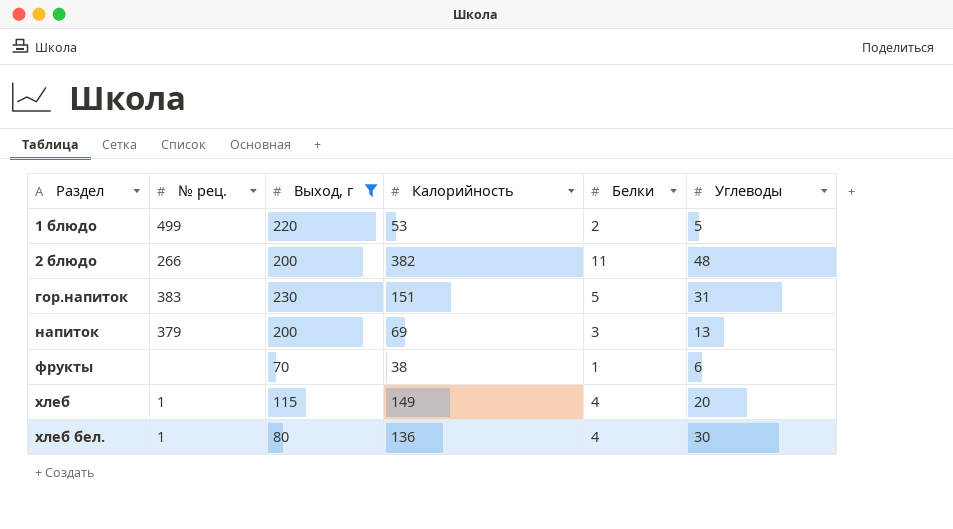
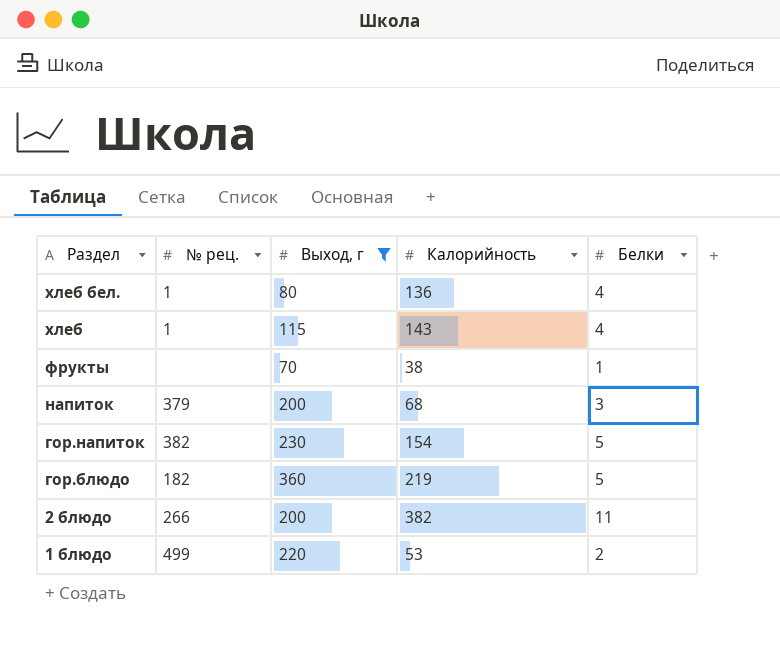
row order: Раздел ascending -> Раздел descending
column Углеводы | position: 6 -> none
хлеб | Калорийность: 149 -> 143
напиток | Калорийность: 69 -> 68
гор.напиток | № рец.: 383 -> 382
гор.напиток | Калорийность: 151 -> 154
row гор.блюдо: none -> 182 | 360 | 219 | 5

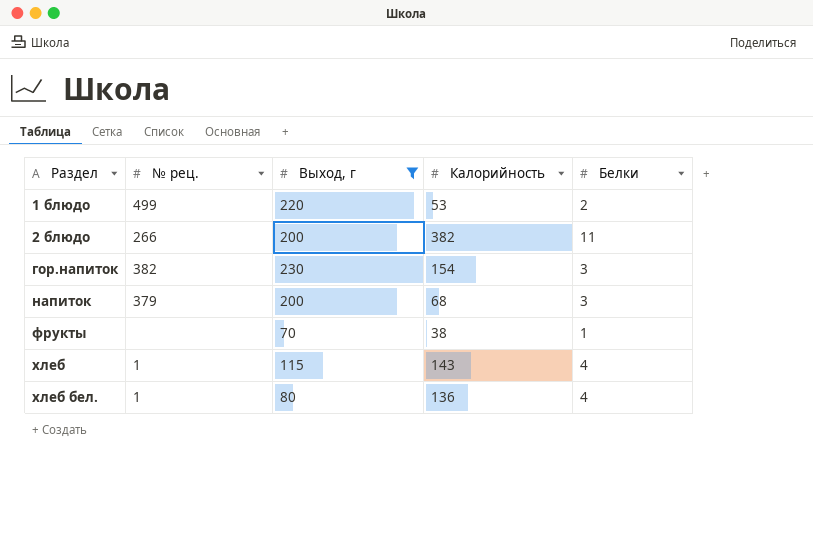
row order: Раздел descending -> Раздел ascending
row гор.блюдо: 182 | 360 | 219 | 5 -> none
гор.напиток | Белки: 5 -> 3

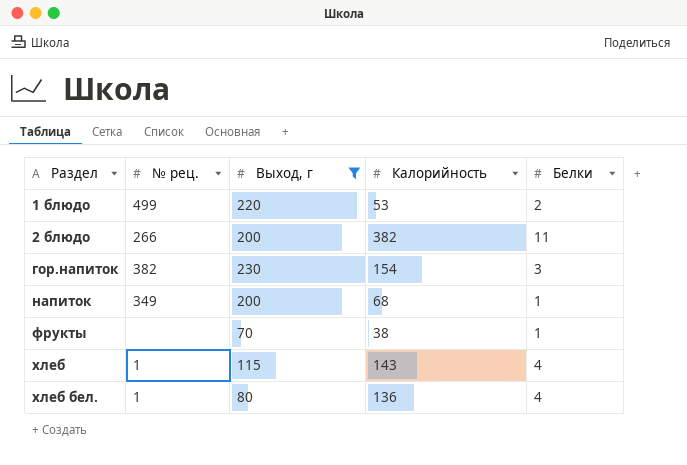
напиток | № рец.: 379 -> 349
напиток | Белки: 3 -> 1

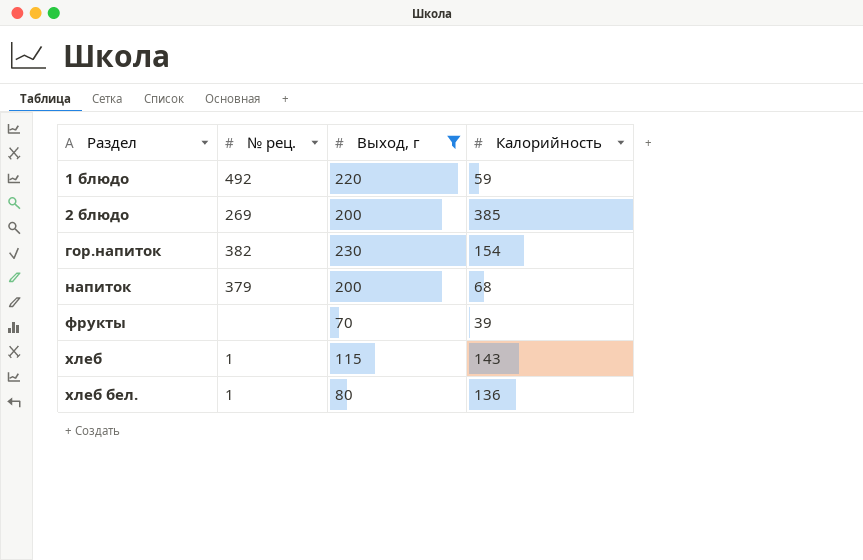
column Белки | position: 5 -> none
1 блюдо | № рец.: 499 -> 492
1 блюдо | Калорийность: 53 -> 59
2 блюдо | № рец.: 266 -> 269
2 блюдо | Калорийность: 382 -> 385
напиток | № рец.: 349 -> 379
фрукты | Калорийность: 38 -> 39

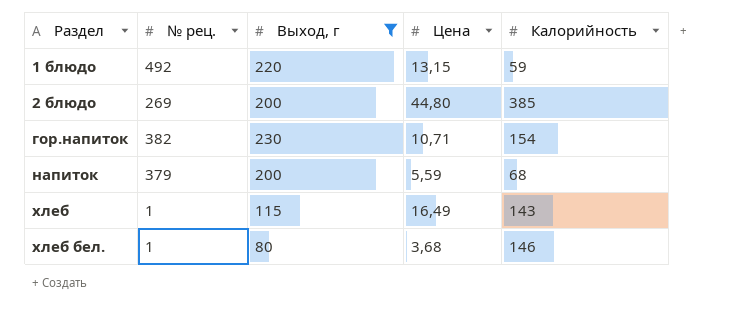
column Цена | position: none -> 4
row фрукты: none | 70 | 39 -> none
хлеб бел. | Калорийность: 136 -> 146

